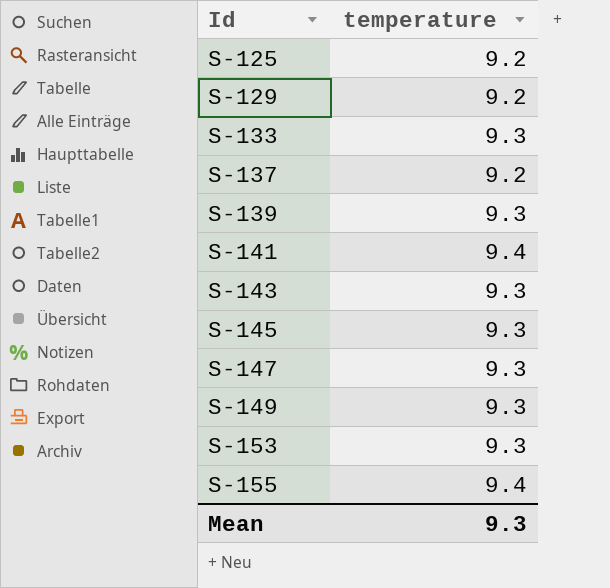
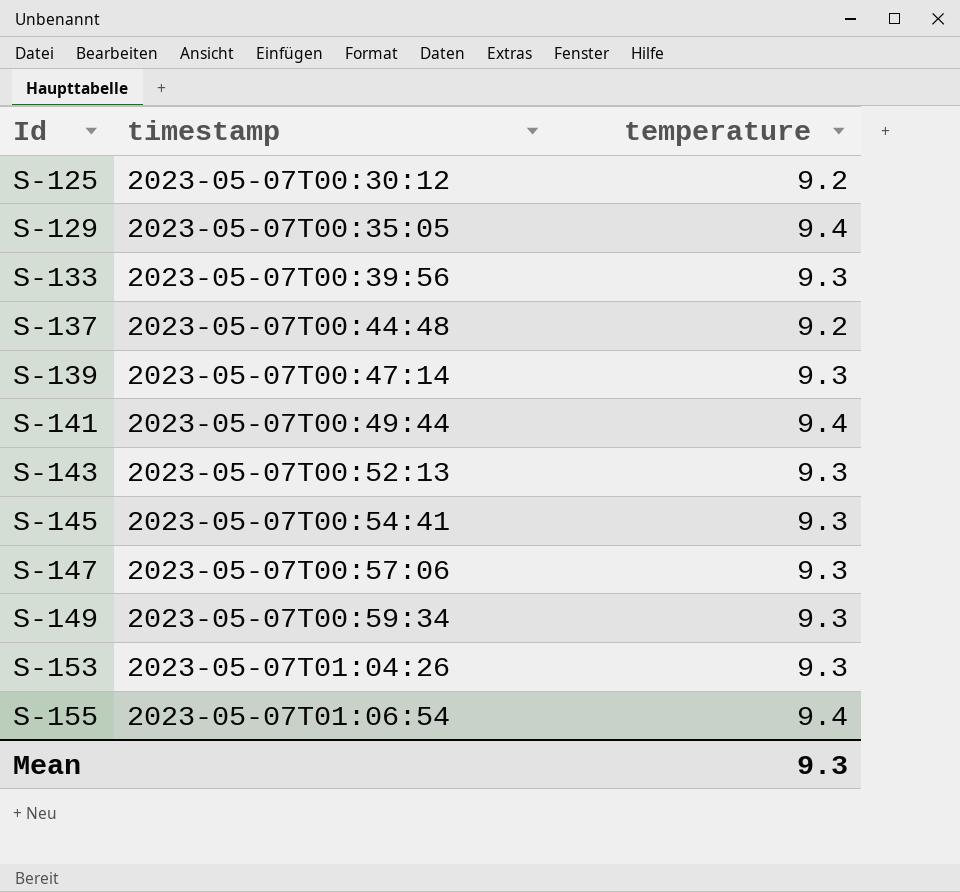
column timestamp | position: none -> 2
S-129 | temperature: 9.2 -> 9.4

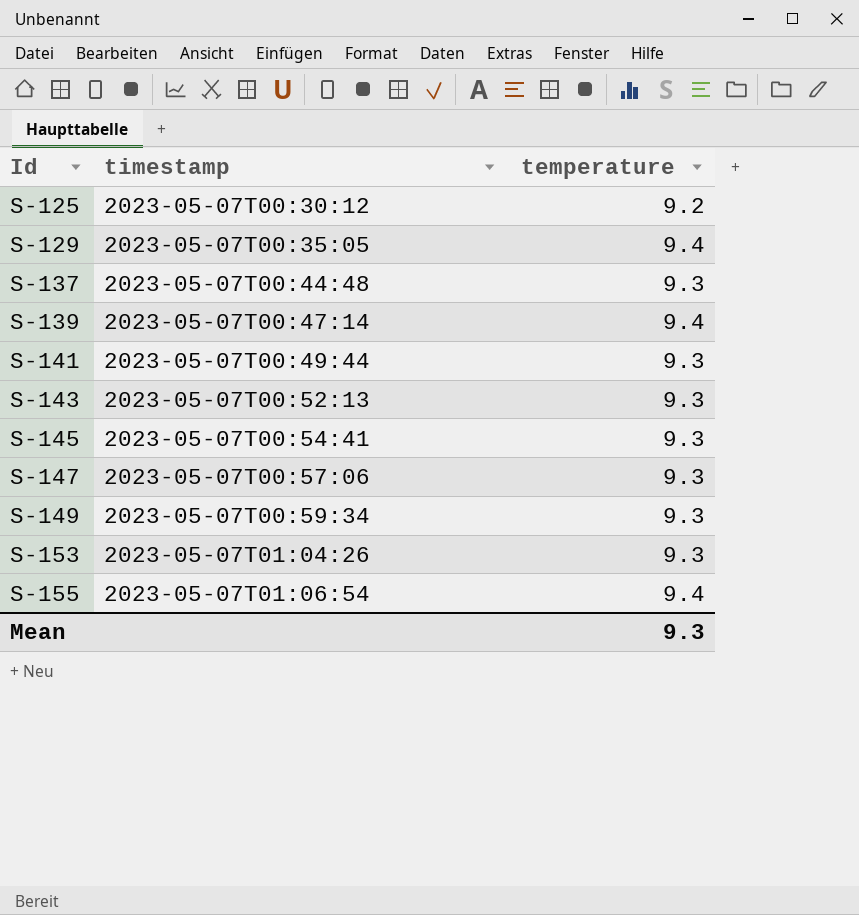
row S-133: 2023-05-07T00:39:56 | 9.3 -> none
S-137 | temperature: 9.2 -> 9.3
S-139 | temperature: 9.3 -> 9.4
S-141 | temperature: 9.4 -> 9.3

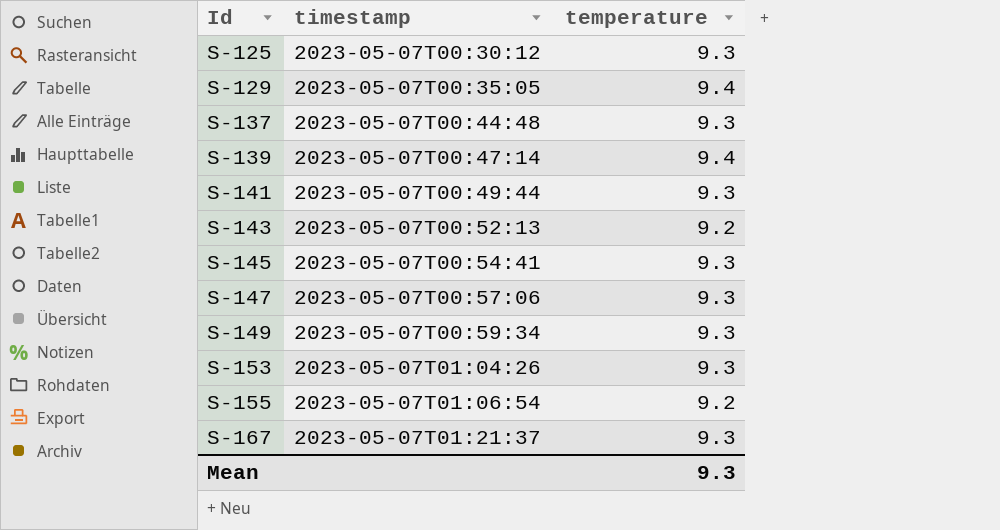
S-125 | temperature: 9.2 -> 9.3
S-143 | temperature: 9.3 -> 9.2
S-155 | temperature: 9.4 -> 9.2
row S-167: none -> 2023-05-07T01:21:37 | 9.3

